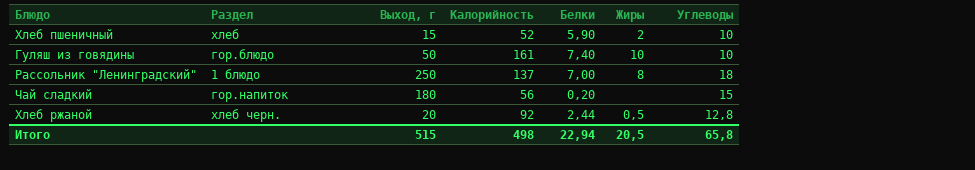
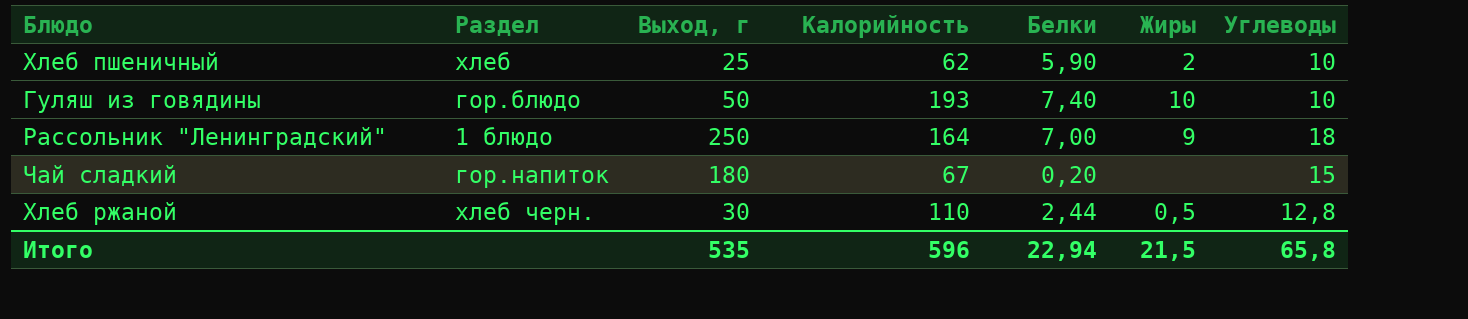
Хлеб пшеничный | Выход, г: 15 -> 25
Хлеб пшеничный | Калорийность: 52 -> 62
Гуляш из говядины | Калорийность: 161 -> 193
Рассольник "Ленинградский" | Калорийность: 137 -> 164
Рассольник "Ленинградский" | Жиры: 8 -> 9
Чай сладкий | Калорийность: 56 -> 67
Хлеб ржаной | Выход, г: 20 -> 30
Хлеб ржаной | Калорийность: 92 -> 110
Итого | Выход, г: 515 -> 535
Итого | Калорийность: 498 -> 596
Итого | Жиры: 20,5 -> 21,5

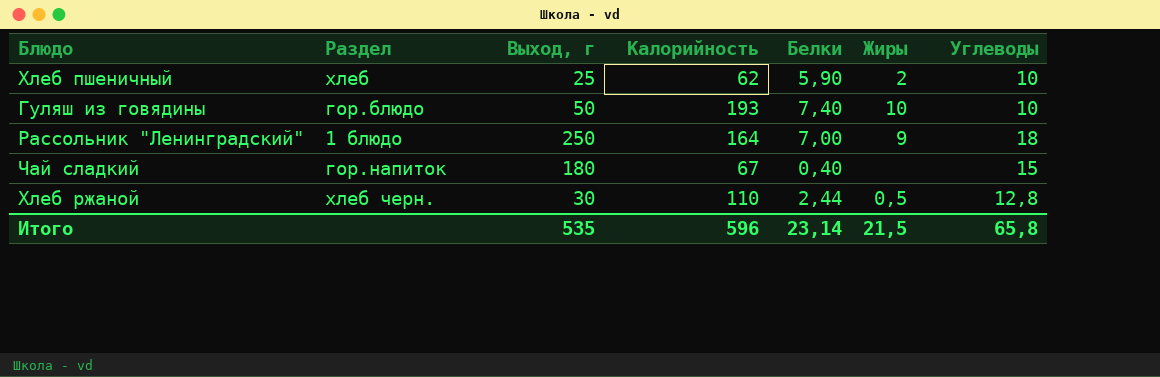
Чай сладкий | Белки: 0,20 -> 0,40
Итого | Белки: 22,94 -> 23,14

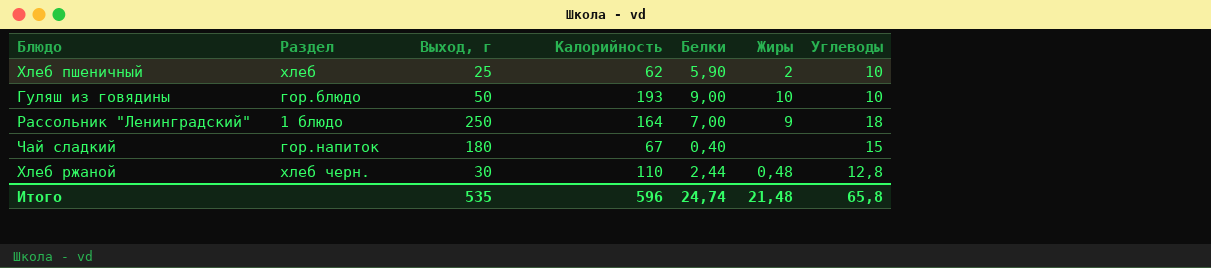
Гуляш из говядины | Белки: 7,40 -> 9,00
Хлеб ржаной | Жиры: 0,5 -> 0,48
Итого | Белки: 23,14 -> 24,74
Итого | Жиры: 21,5 -> 21,48

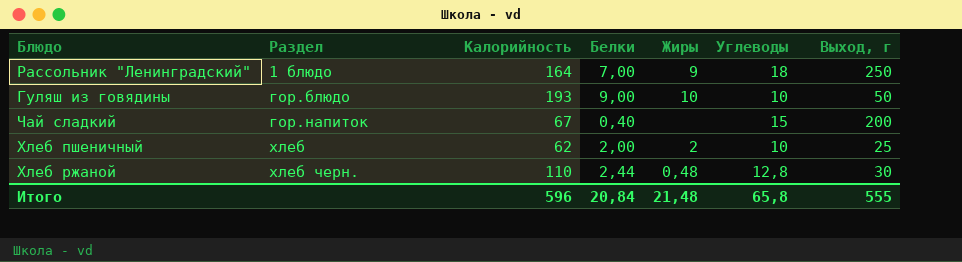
row order: none -> Раздел ascending
column Выход, г | position: 3 -> 7
Чай сладкий | Выход, г: 180 -> 200
Хлеб пшеничный | Белки: 5,90 -> 2,00
Итого | Белки: 24,74 -> 20,84
Итого | Выход, г: 535 -> 555

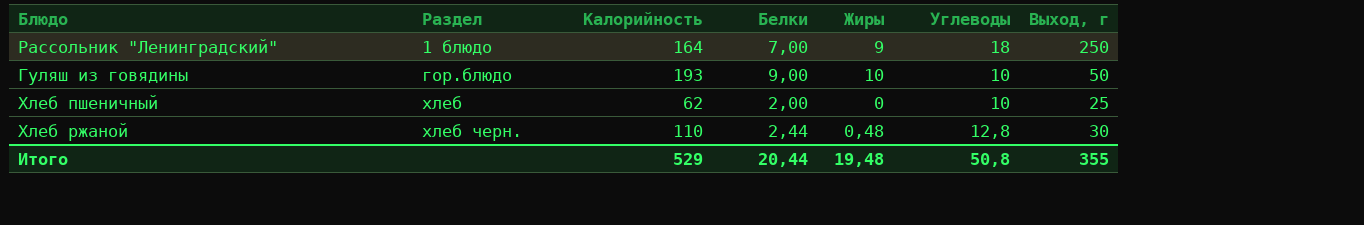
row Чай сладкий: гор.напиток | 67 | 0,40 | none | 15 | 200 -> none
Хлеб пшеничный | Жиры: 2 -> 0
Итого | Калорийность: 596 -> 529
Итого | Белки: 20,84 -> 20,44
Итого | Жиры: 21,48 -> 19,48
Итого | Углеводы: 65,8 -> 50,8
Итого | Выход, г: 555 -> 355

